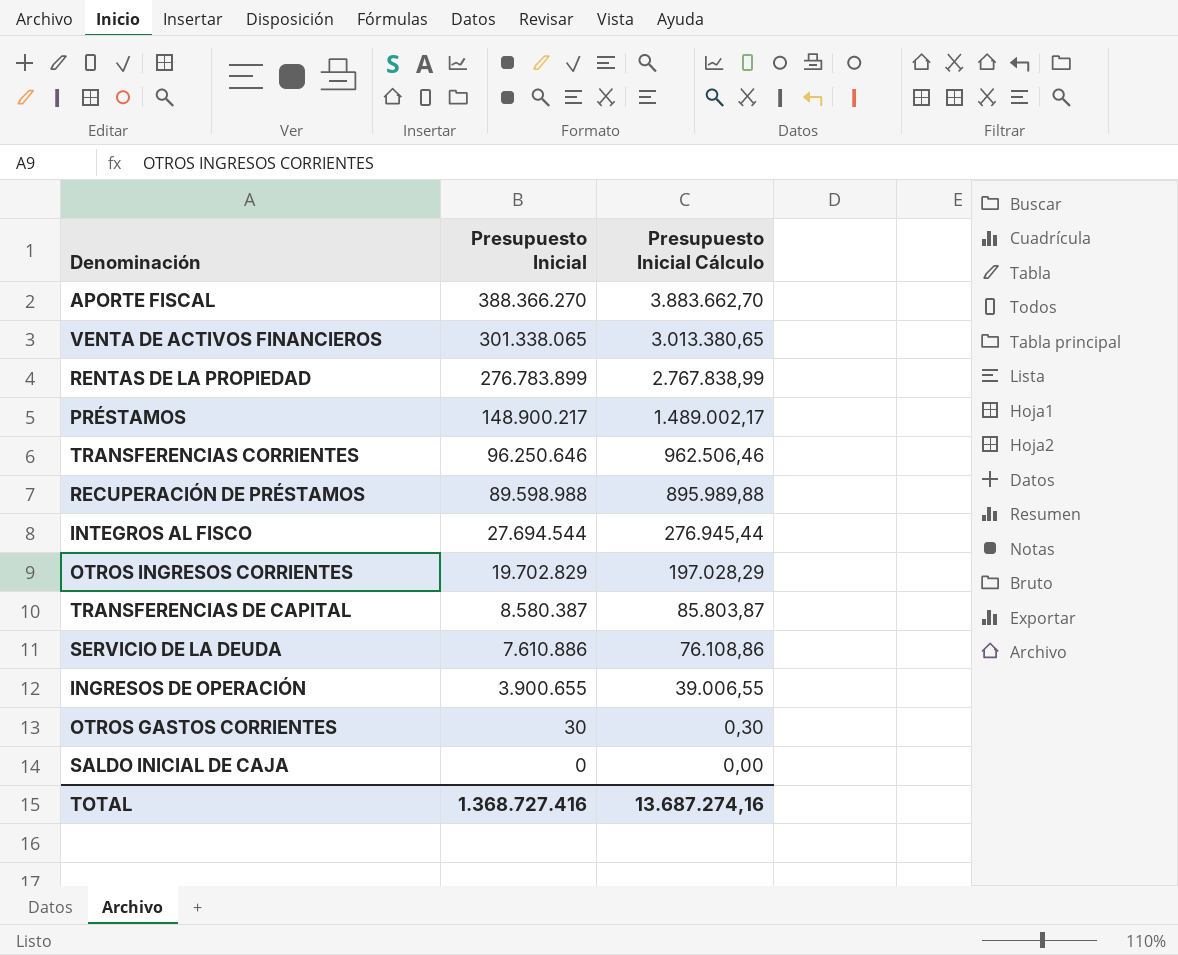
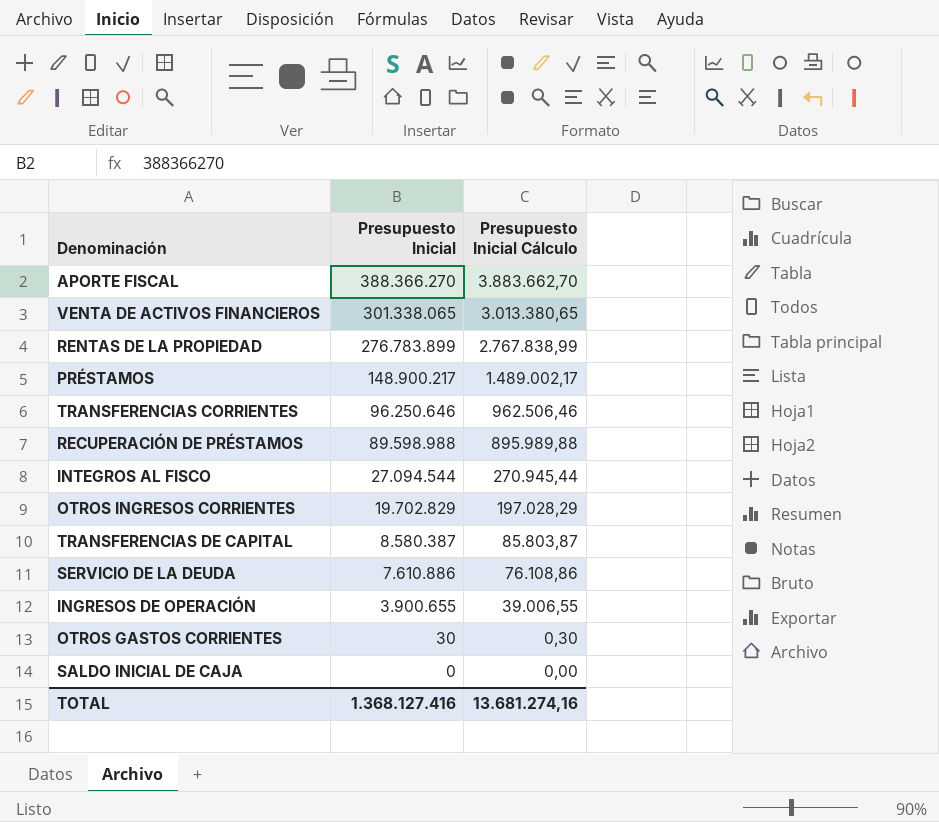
INTEGROS AL FISCO | Presupuesto Inicial: 27.694.544 -> 27.094.544
INTEGROS AL FISCO | Presupuesto Inicial Cálculo: 276.945,44 -> 270.945,44
TOTAL | Presupuesto Inicial: 1.368.727.416 -> 1.368.127.416
TOTAL | Presupuesto Inicial Cálculo: 13.687.274,16 -> 13.681.274,16

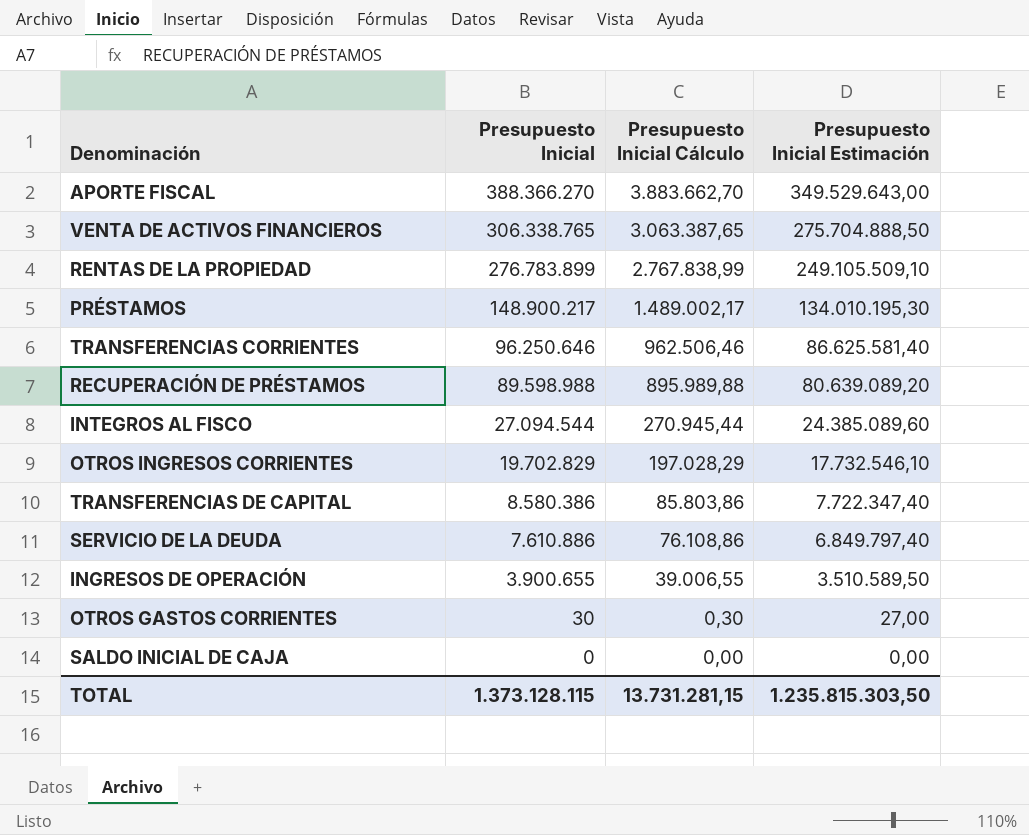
column Presupuesto Inicial Estimación | formula: none -> [Presupuesto Inicial] * 0,9
VENTA DE ACTIVOS FINANCIEROS | Presupuesto Inicial: 301.338.065 -> 306.338.765
VENTA DE ACTIVOS FINANCIEROS | Presupuesto Inicial Cálculo: 3.013.380,65 -> 3.063.387,65
TRANSFERENCIAS DE CAPITAL | Presupuesto Inicial: 8.580.387 -> 8.580.386
TRANSFERENCIAS DE CAPITAL | Presupuesto Inicial Cálculo: 85.803,87 -> 85.803,86
TOTAL | Presupuesto Inicial: 1.368.127.416 -> 1.373.128.115
TOTAL | Presupuesto Inicial Cálculo: 13.681.274,16 -> 13.731.281,15

